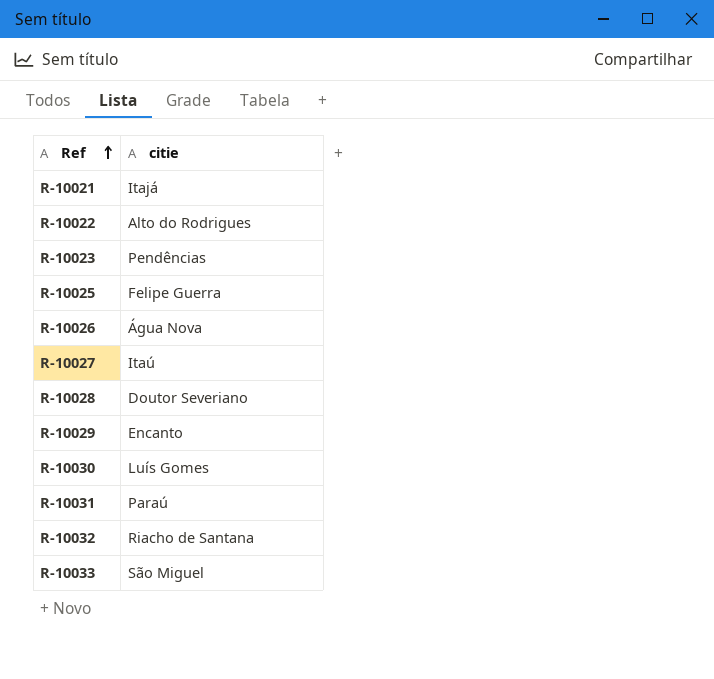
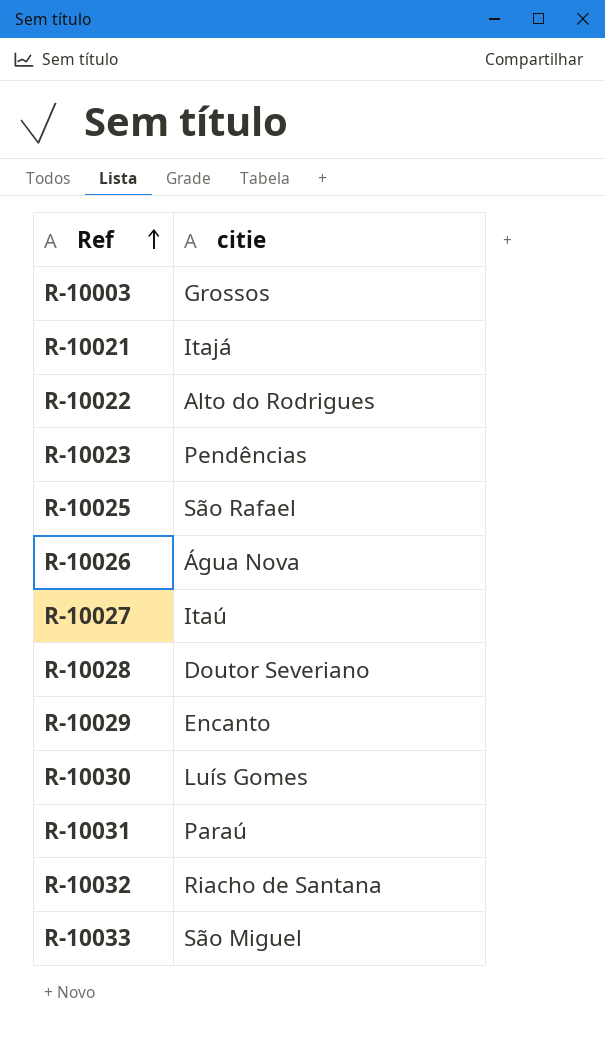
row R-10003: none -> Grossos
R-10025 | citie: Felipe Guerra -> São Rafael

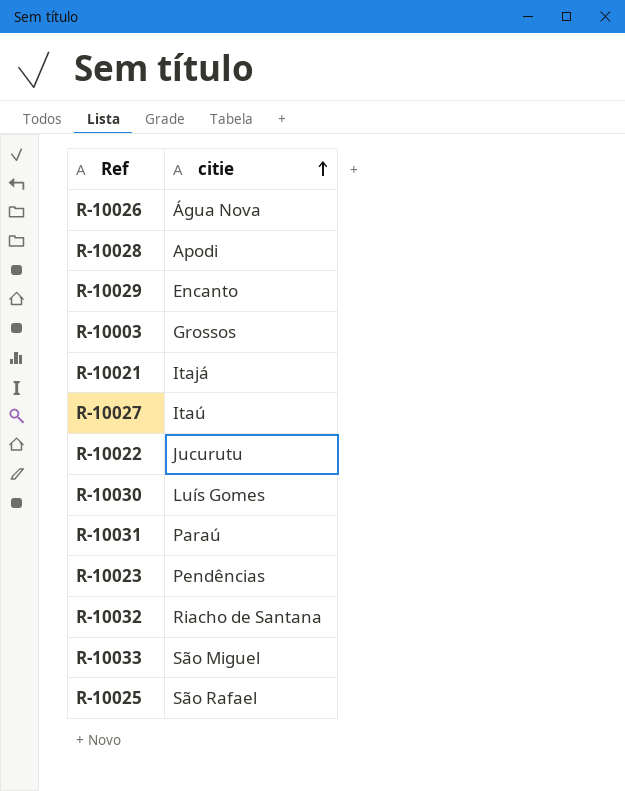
row order: Ref ascending -> citie ascending
R-10028 | citie: Doutor Severiano -> Apodi
R-10022 | citie: Alto do Rodrigues -> Jucurutu

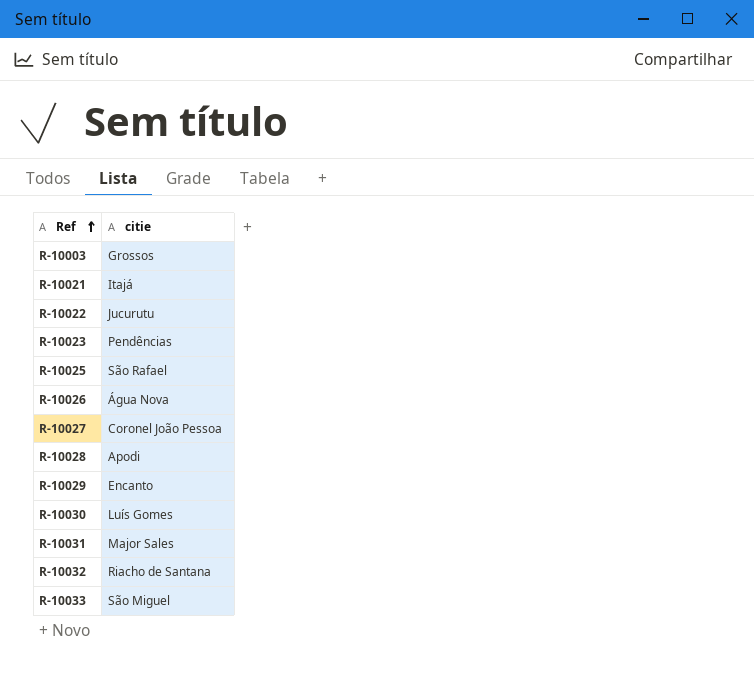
row order: citie ascending -> Ref ascending
R-10027 | citie: Itaú -> Coronel João Pessoa
R-10031 | citie: Paraú -> Major Sales

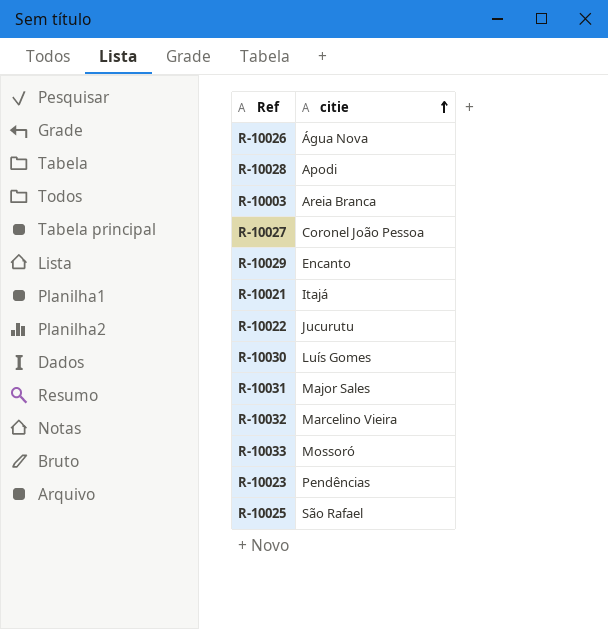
row order: Ref ascending -> citie ascending
R-10003 | citie: Grossos -> Areia Branca
R-10032 | citie: Riacho de Santana -> Marcelino Vieira
R-10033 | citie: São Miguel -> Mossoró

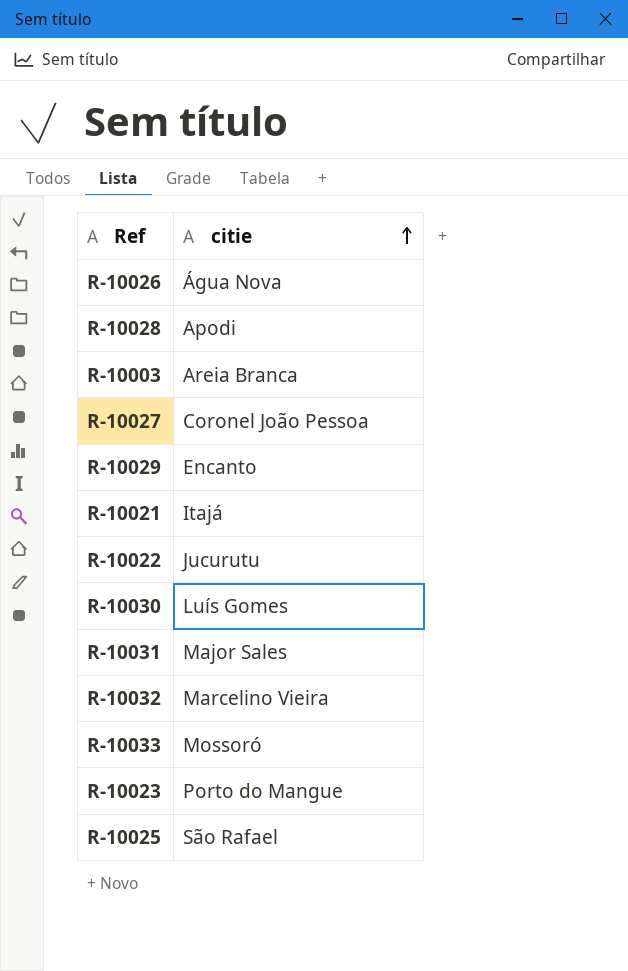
R-10023 | citie: Pendências -> Porto do Mangue

